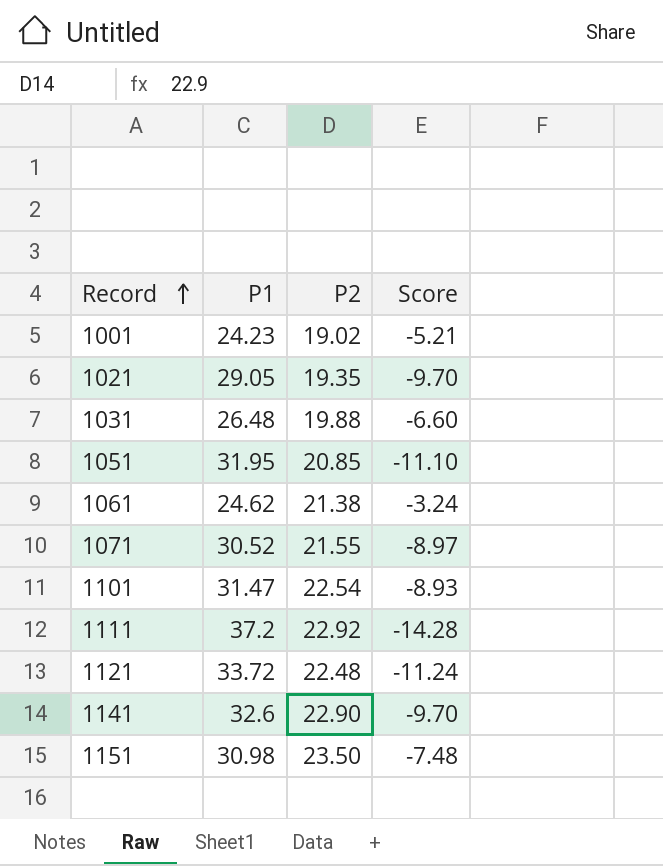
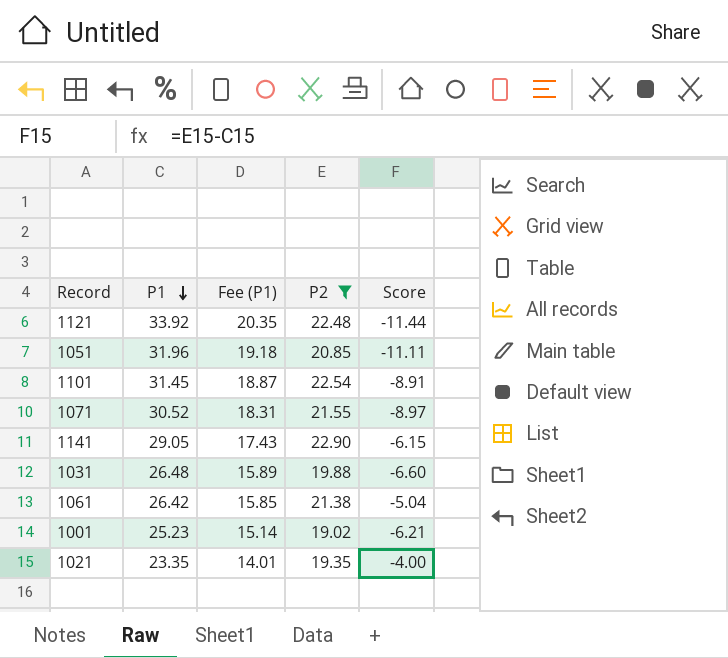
filter: none -> P2 <= 22.90
row order: Record ascending -> P1 descending
column Fee (P1) | formula: none -> [P1] * 0.6
1121 | P1: 33.72 -> 33.92
1121 | Score: -11.24 -> -11.44
1051 | P1: 31.95 -> 31.96
1051 | Score: -11.10 -> -11.11
1101 | P1: 31.47 -> 31.45
1101 | Score: -8.93 -> -8.91
1141 | P1: 32.6 -> 29.05
1141 | Score: -9.70 -> -6.15
1061 | P1: 24.62 -> 26.42
1061 | Score: -3.24 -> -5.04
1001 | P1: 24.23 -> 25.23
1001 | Score: -5.21 -> -6.21
1021 | P1: 29.05 -> 23.35
1021 | Score: -9.70 -> -4.00

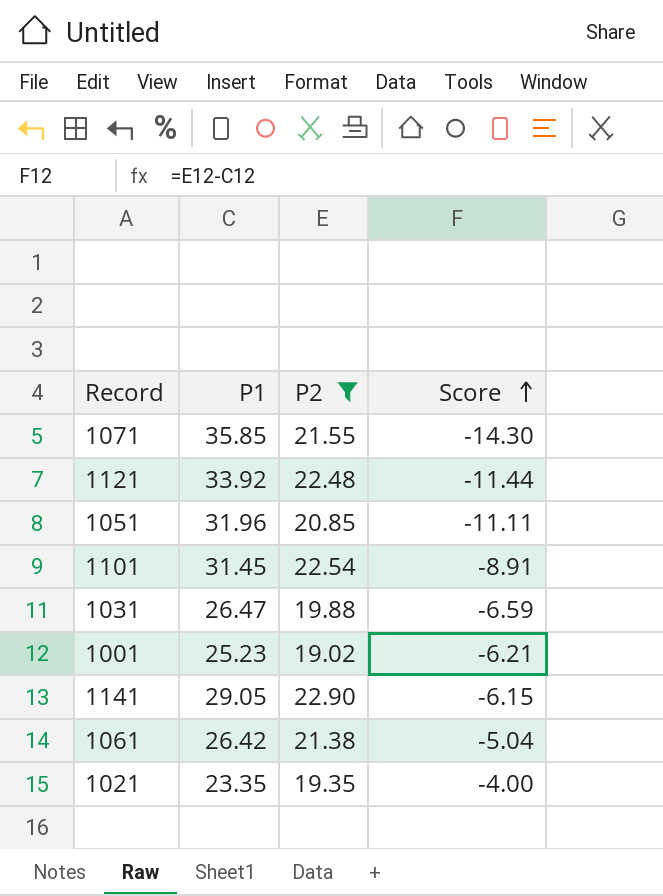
row order: P1 descending -> Score ascending
column Fee (P1) | formula: [P1] * 0.6 -> none
1071 | P1: 30.52 -> 35.85
1071 | Score: -8.97 -> -14.30
1031 | P1: 26.48 -> 26.47
1031 | Score: -6.60 -> -6.59

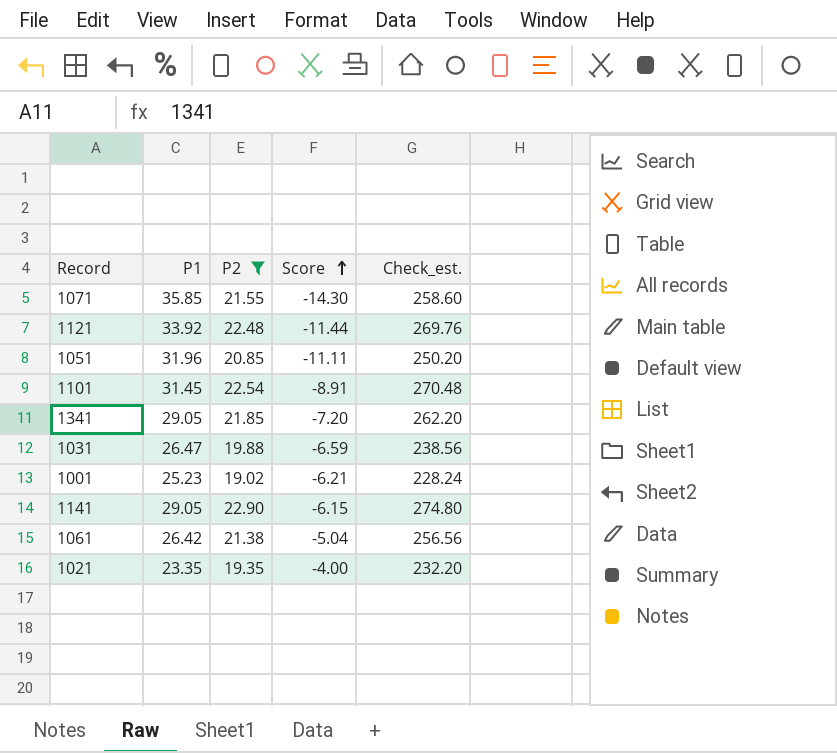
column Check_est. | formula: none -> [P2] * 12
row 1341: none -> 29.05 | 21.85 | -7.20 | 262.20

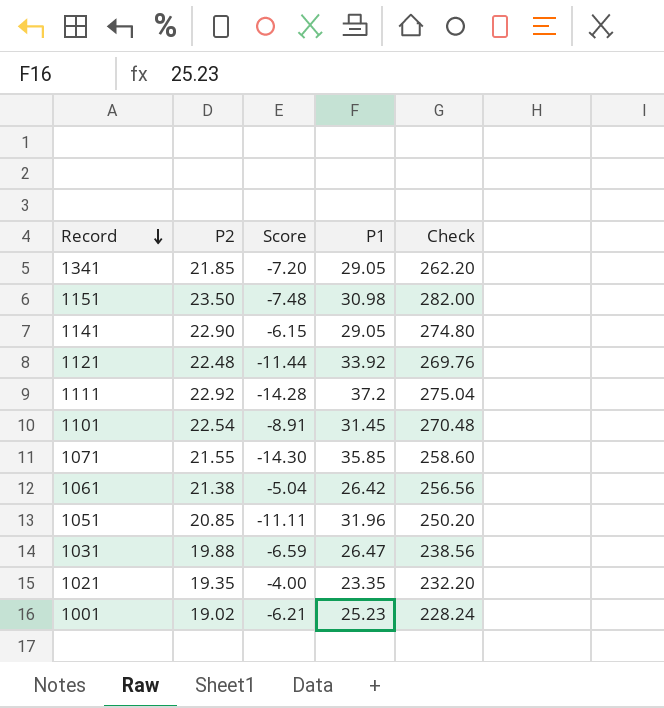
filter: P2 <= 22.90 -> none
row order: Score ascending -> Record descending
column P1 | position: 2 -> 4
column name: Check_est. -> Check

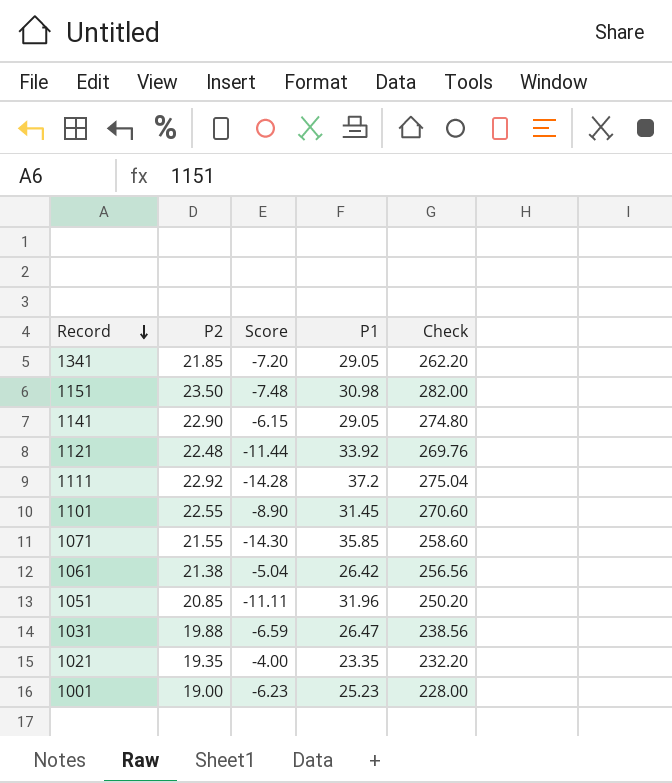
1101 | P2: 22.54 -> 22.55
1101 | Score: -8.91 -> -8.90
1101 | Check: 270.48 -> 270.60
1001 | P2: 19.02 -> 19.00
1001 | Score: -6.21 -> -6.23
1001 | Check: 228.24 -> 228.00

